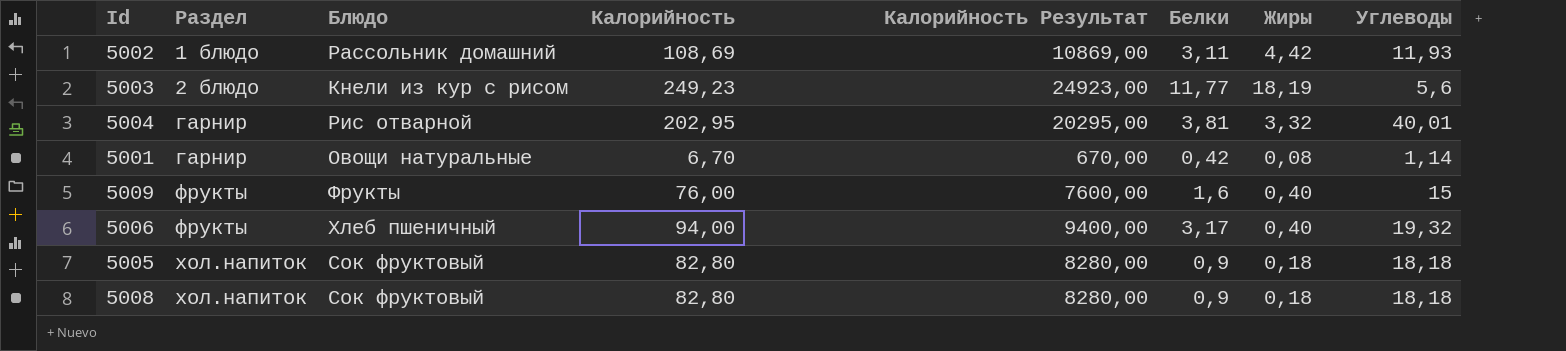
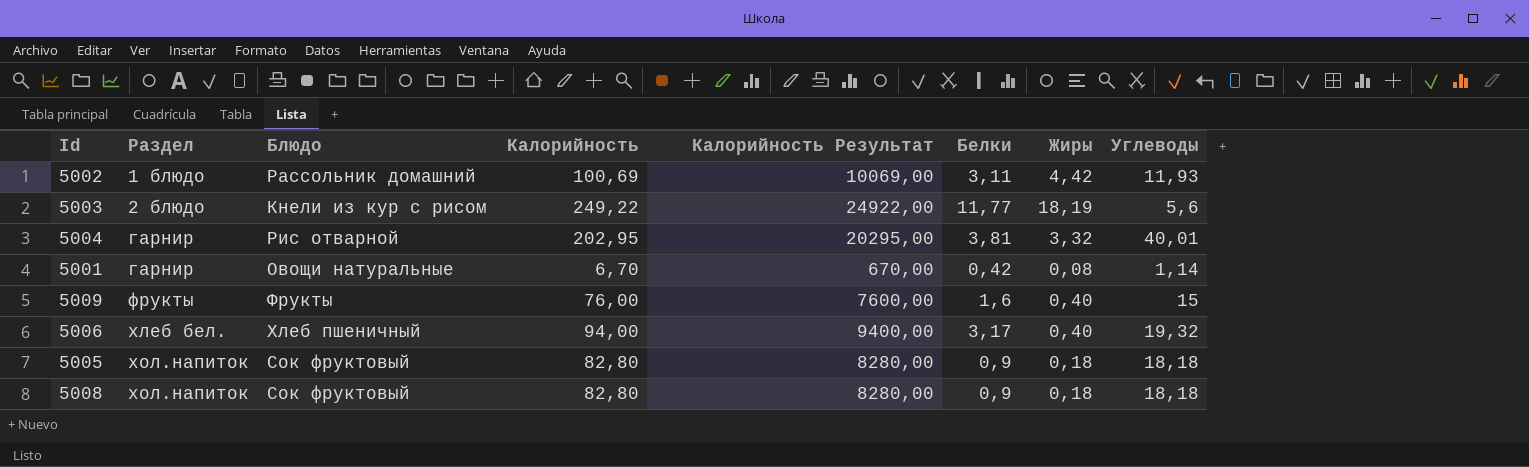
5002 | Калорийность: 108,69 -> 100,69
5002 | Калорийность Результат: 10869,00 -> 10069,00
5003 | Калорийность: 249,23 -> 249,22
5003 | Калорийность Результат: 24923,00 -> 24922,00
5006 | Раздел: фрукты -> хлеб бел.

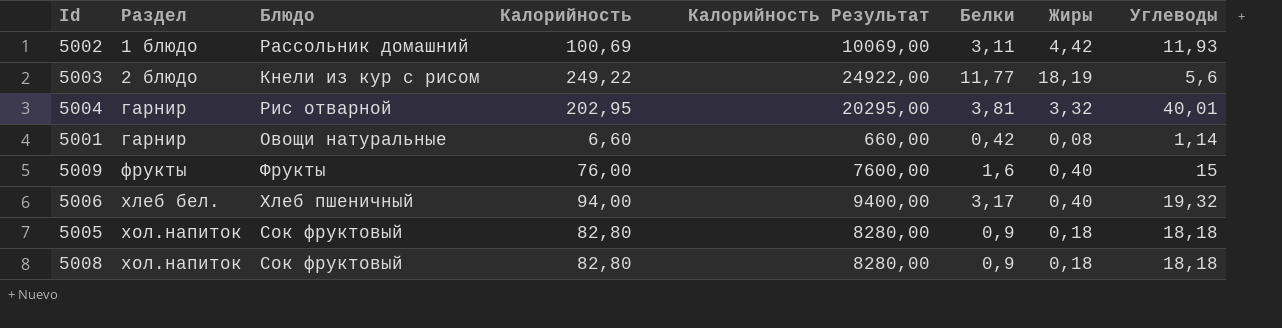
5001 | Калорийность: 6,70 -> 6,60
5001 | Калорийность Результат: 670,00 -> 660,00

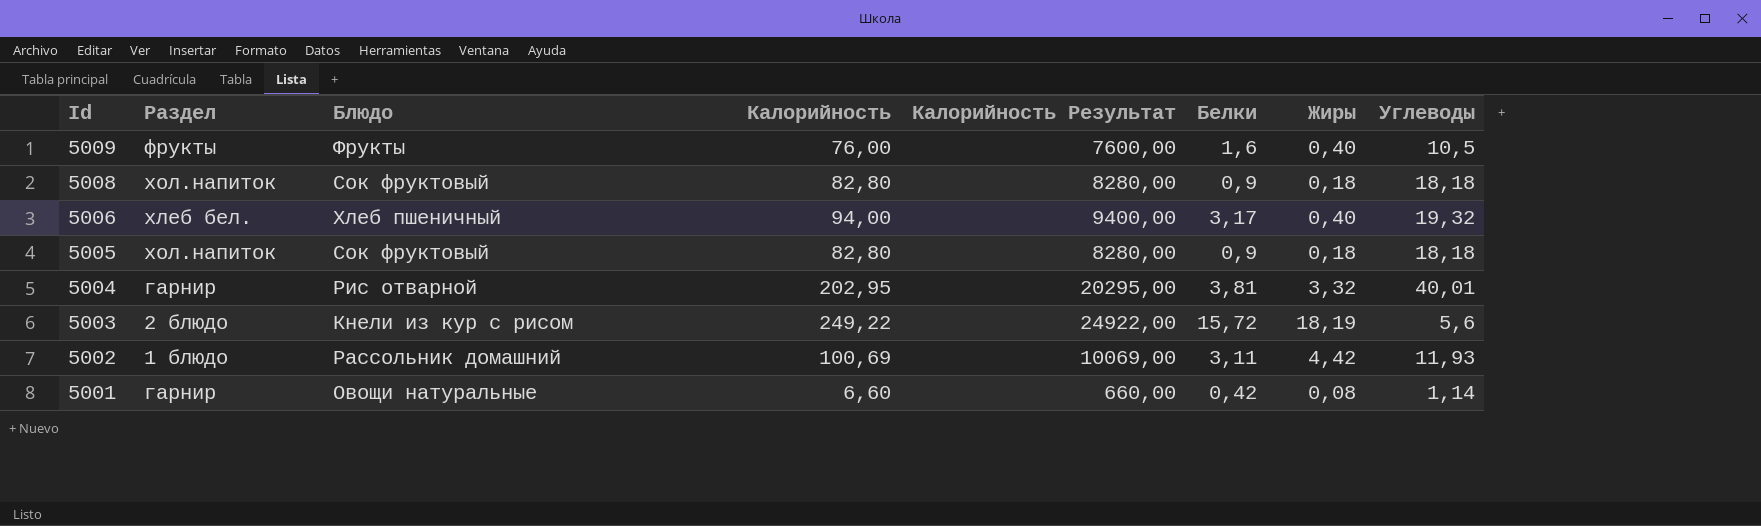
row order: Раздел ascending -> Id descending
5009 | Углеводы: 15 -> 10,5
5003 | Белки: 11,77 -> 15,72

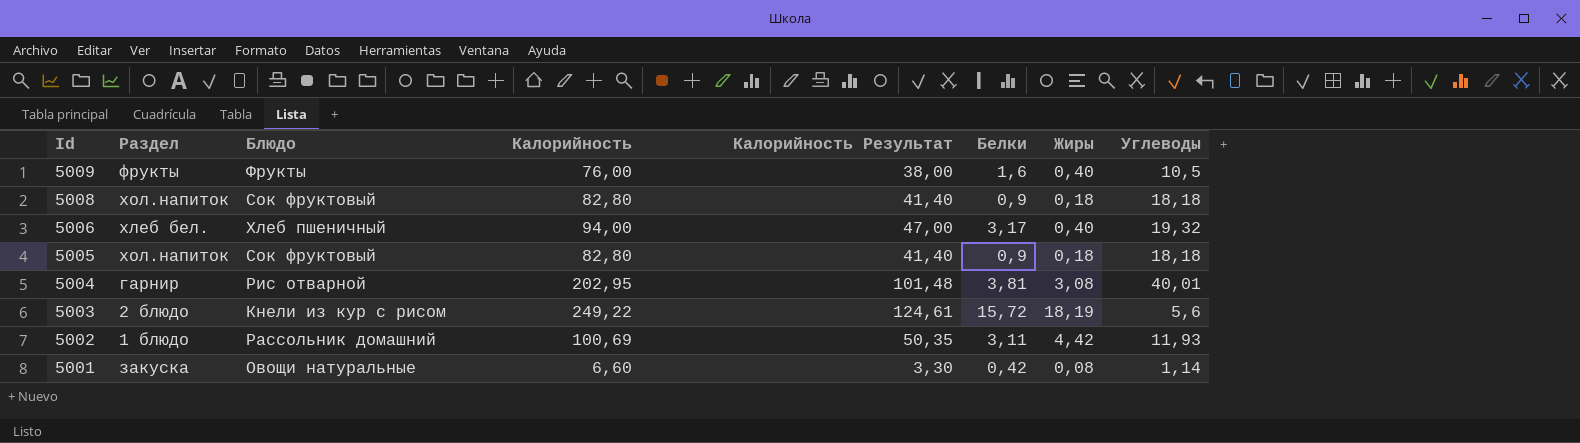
column Калорийность Результат | formula: [Калорийность] * 100 -> [Калорийность] * 0,5
5004 | Жиры: 3,32 -> 3,08
5001 | Раздел: гарнир -> закуска

